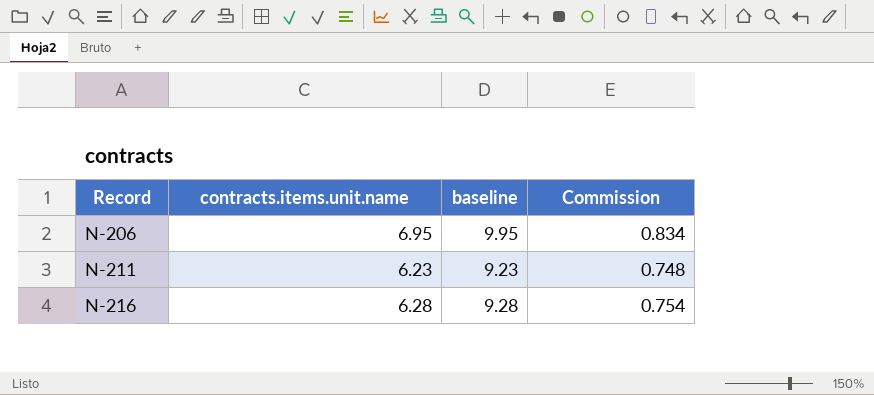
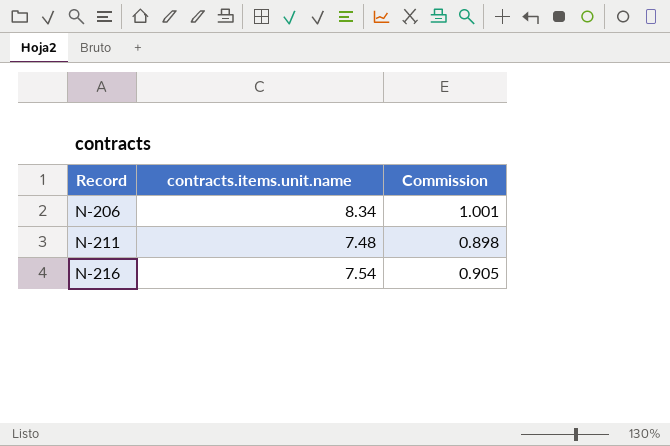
column baseline | formula: [contracts.items.unit.name] + 3 -> none
N-206 | contracts.items.unit.name: 6.95 -> 8.34
N-206 | Commission: 0.834 -> 1.001
N-211 | contracts.items.unit.name: 6.23 -> 7.48
N-211 | Commission: 0.748 -> 0.898
N-216 | contracts.items.unit.name: 6.28 -> 7.54
N-216 | Commission: 0.754 -> 0.905

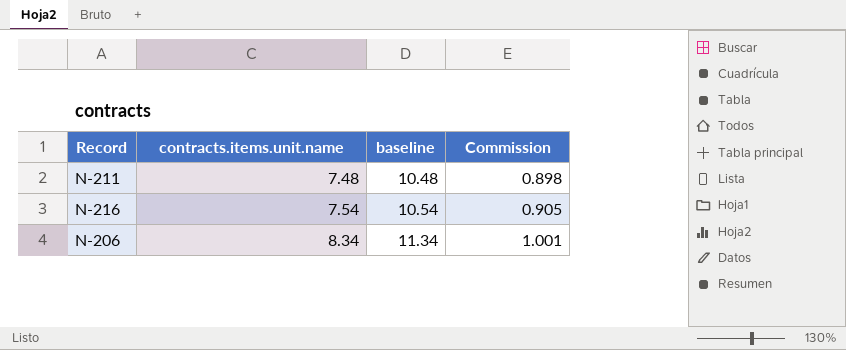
row order: Record ascending -> contracts.items.unit.name ascending
column baseline | formula: none -> [contracts.items.unit.name] + 3

